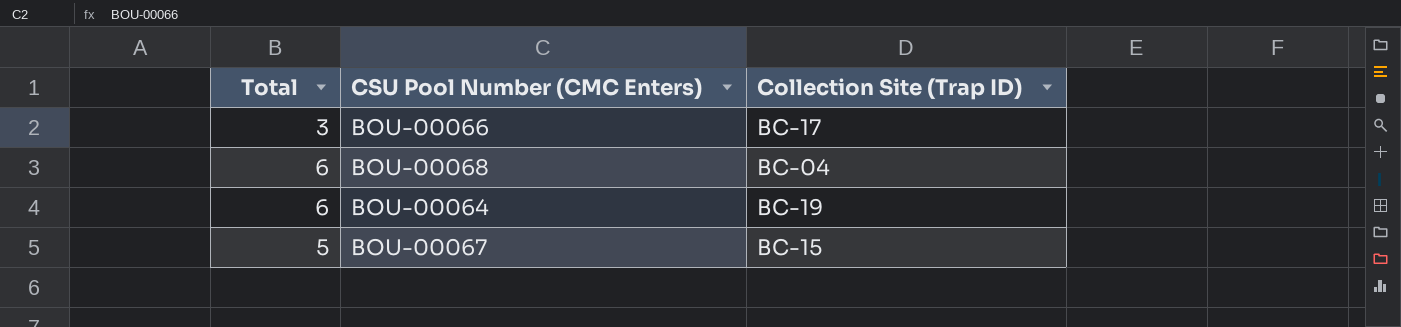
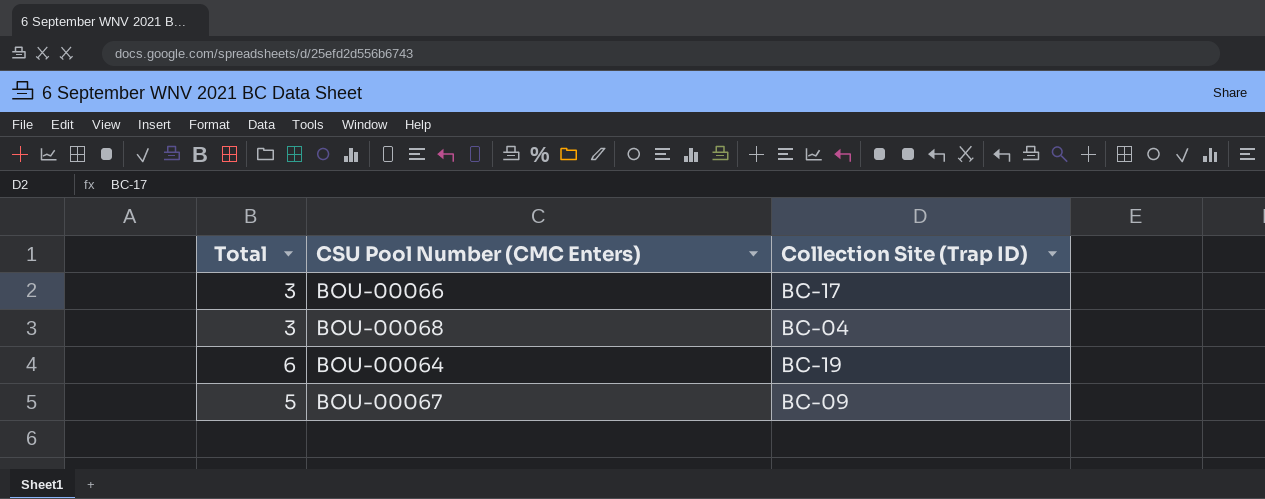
BOU-00068 | Total: 6 -> 3
BOU-00067 | Collection Site (Trap ID): BC-15 -> BC-09

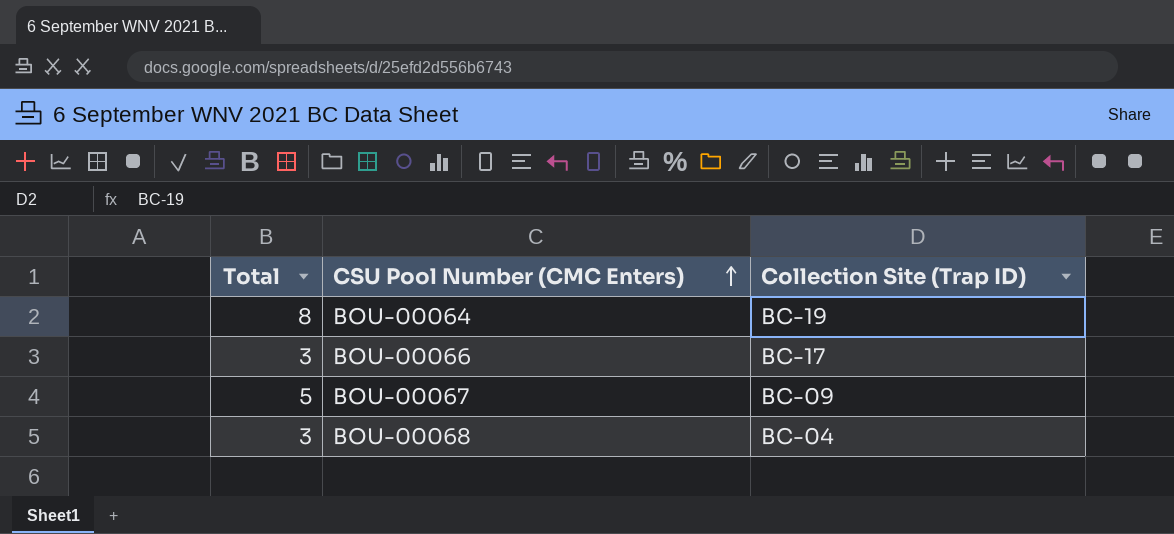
row order: none -> CSU Pool Number (CMC Enters) ascending
BOU-00064 | Total: 6 -> 8

